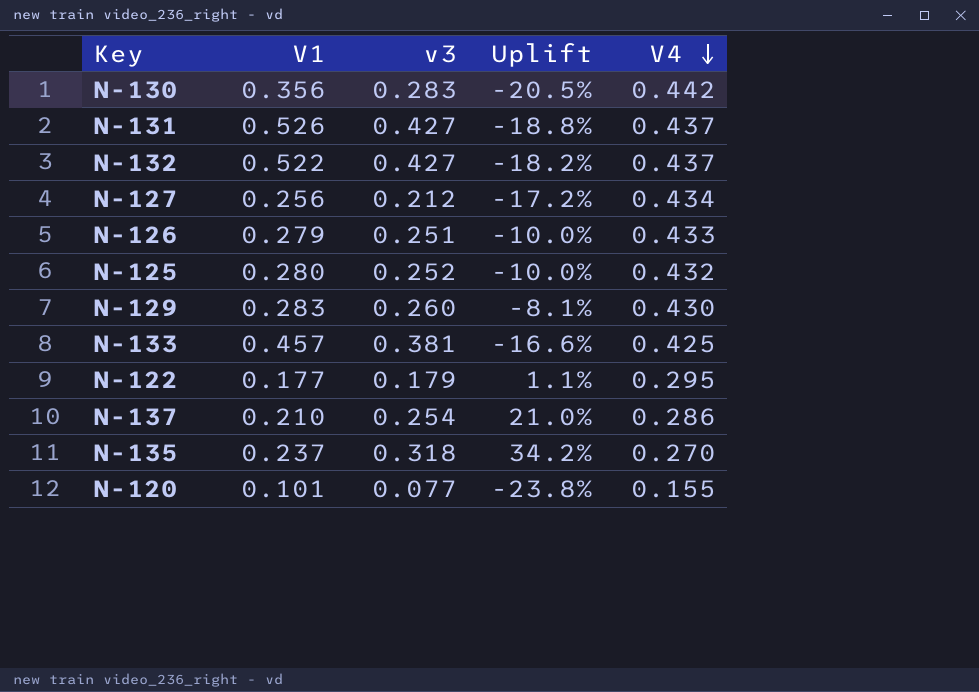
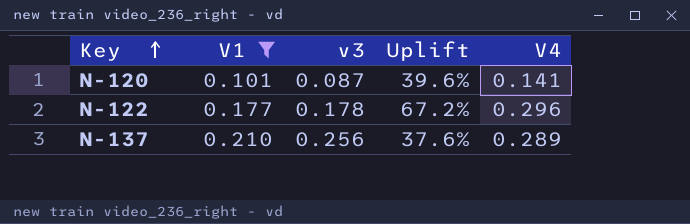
filter: none -> V1 <= 0.210
row order: V4 descending -> Key ascending
column Uplift | formula: ([v3] - [V1]) / [V1] -> ([V4] - [V1]) / [V1]
N-120 | v3: 0.077 -> 0.087
N-120 | V4: 0.155 -> 0.141
N-122 | v3: 0.179 -> 0.178
N-122 | V4: 0.295 -> 0.296
N-137 | v3: 0.254 -> 0.256
N-137 | V4: 0.286 -> 0.289

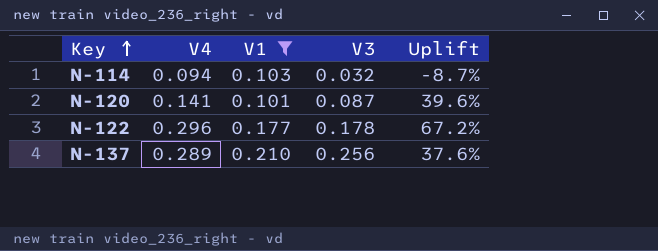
column V4 | position: 5 -> 2
column name: v3 -> V3
row N-114: none -> 0.094 | 0.103 | 0.032 | -8.7%

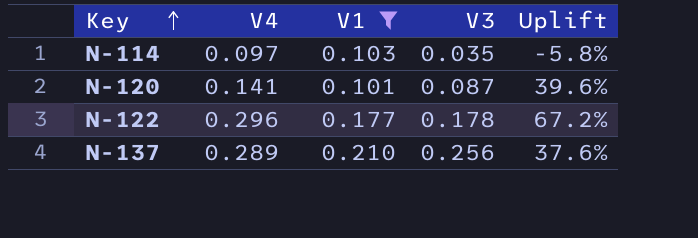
N-114 | V4: 0.094 -> 0.097
N-114 | V3: 0.032 -> 0.035
N-114 | Uplift: -8.7% -> -5.8%

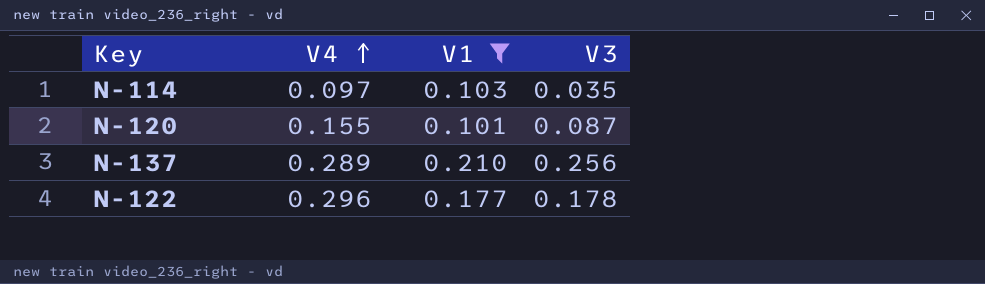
row order: Key ascending -> V4 ascending
column Uplift | formula: ([V4] - [V1]) / [V1] -> none
N-120 | V4: 0.141 -> 0.155

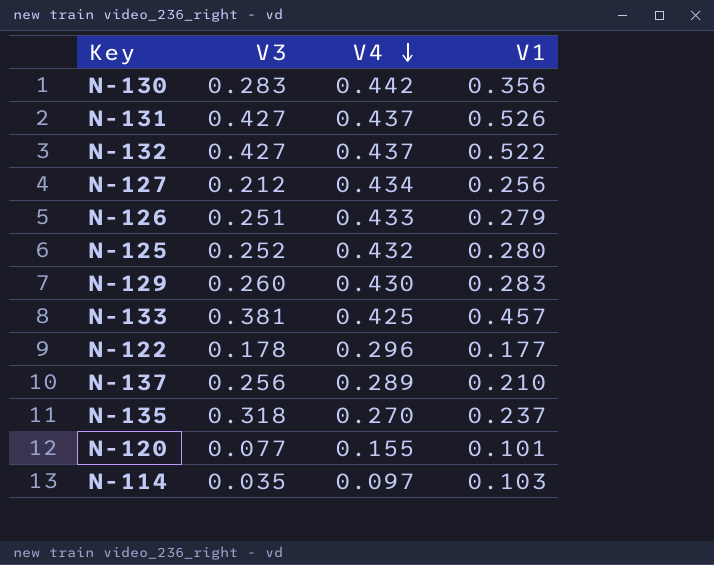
filter: V1 <= 0.210 -> none
row order: V4 ascending -> V4 descending
column V3 | position: 4 -> 2
N-120 | V3: 0.087 -> 0.077

